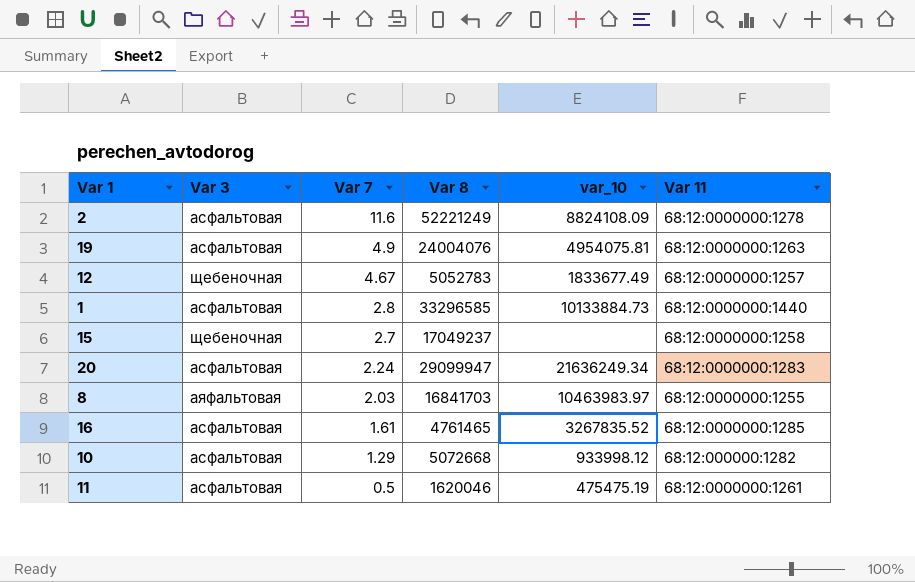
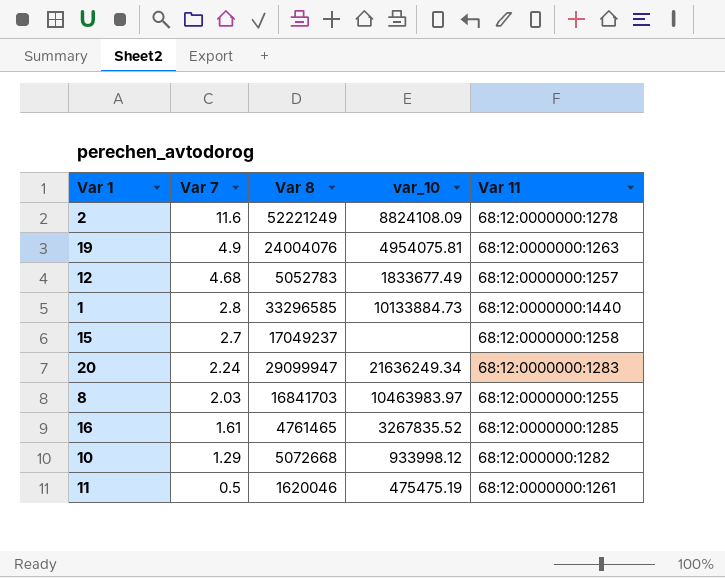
column Var 3 | position: 2 -> none
12 | Var 7: 4.67 -> 4.68

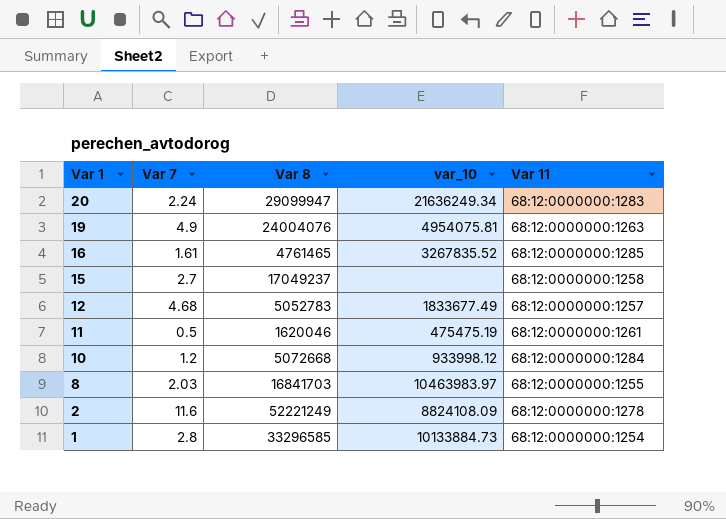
row order: Var 7 descending -> Var 1 descending
10 | Var 7: 1.29 -> 1.2
10 | Var 11: 68:12:000000:1282 -> 68:12:0000000:1284
1 | Var 11: 68:12:0000000:1440 -> 68:12:0000000:1254

